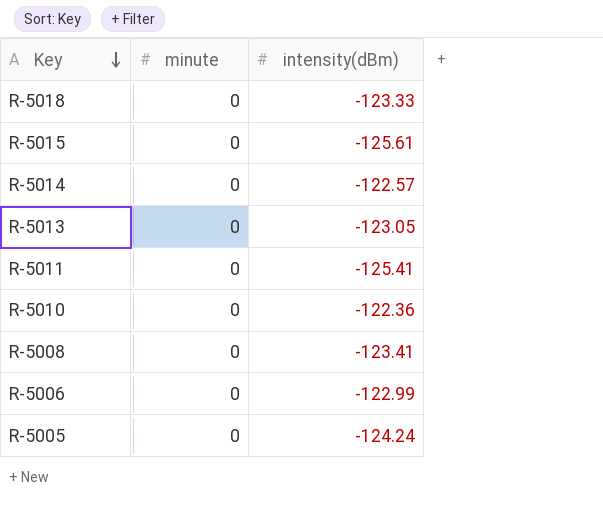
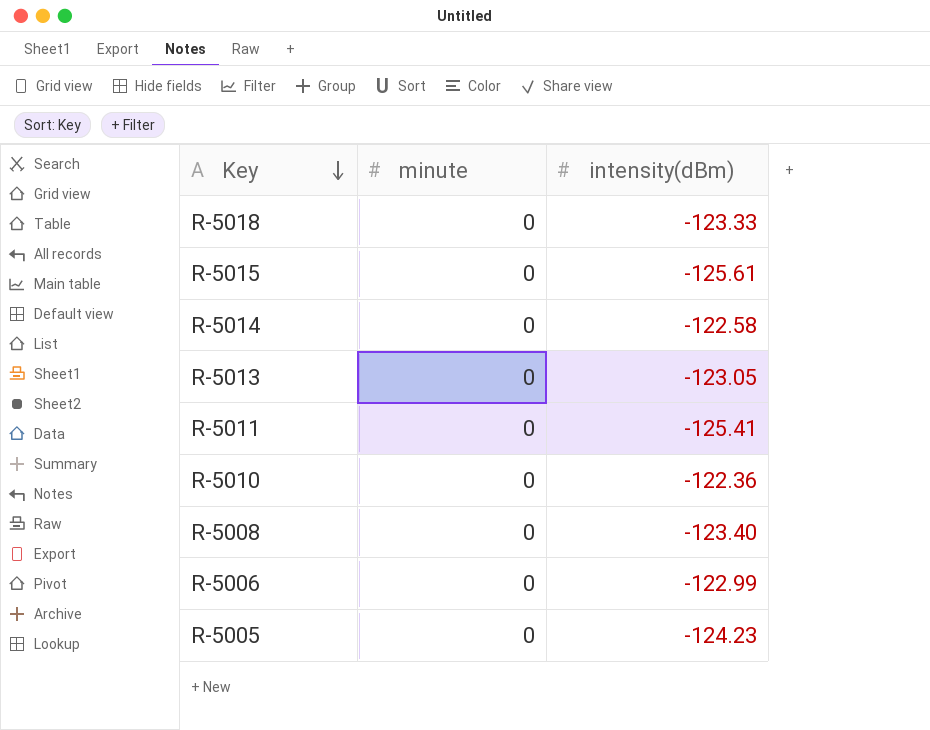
R-5014 | intensity(dBm): -122.57 -> -122.58
R-5008 | intensity(dBm): -123.41 -> -123.40
R-5005 | intensity(dBm): -124.24 -> -124.23

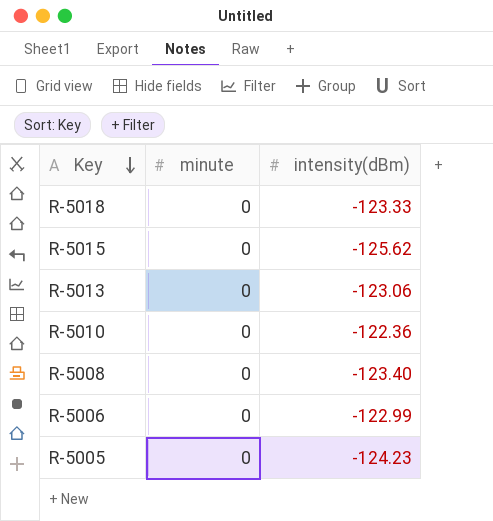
row R-5014: 0 | -122.58 -> none
row R-5011: 0 | -125.41 -> none
R-5015 | intensity(dBm): -125.61 -> -125.62
R-5013 | intensity(dBm): -123.05 -> -123.06

